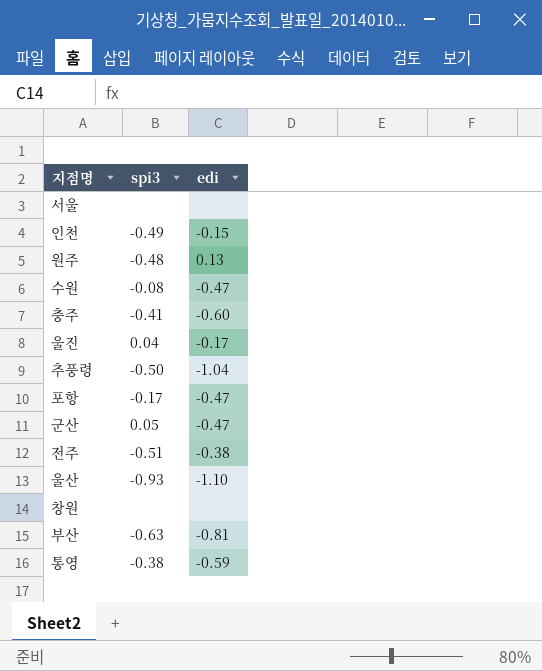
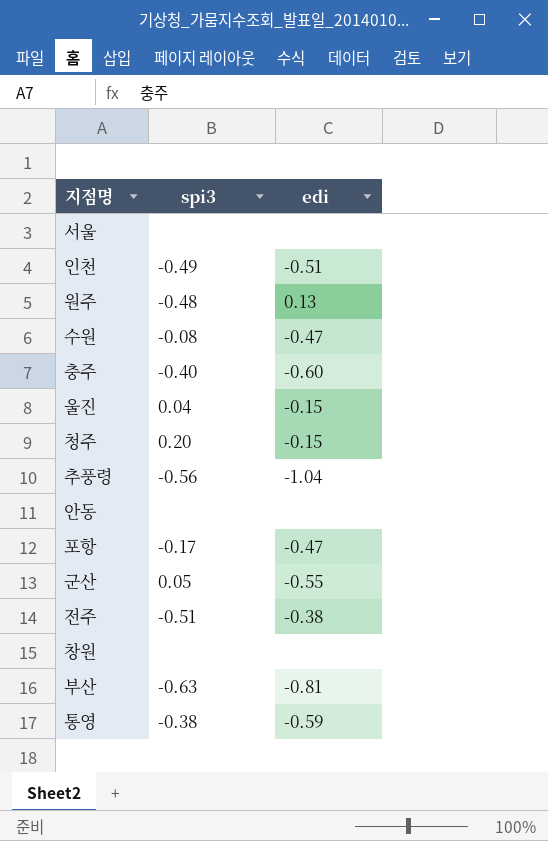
row 울산: -0.93 | -1.10 -> none
인천 | edi: -0.15 -> -0.51
충주 | spi3: -0.41 -> -0.40
울진 | edi: -0.17 -> -0.15
row 청주: none -> 0.20 | -0.15
추풍령 | spi3: -0.50 -> -0.56
row 안동: none -> none | none
군산 | edi: -0.47 -> -0.55

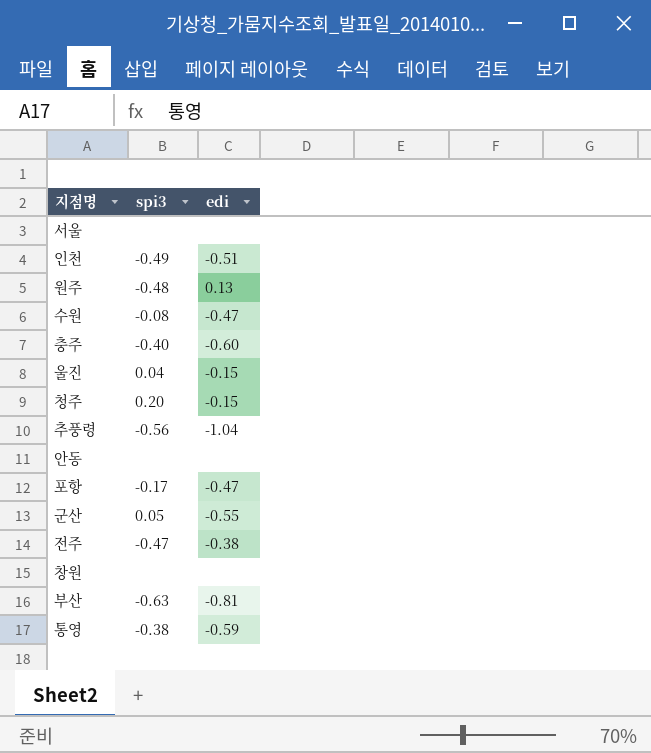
전주 | spi3: -0.51 -> -0.47

